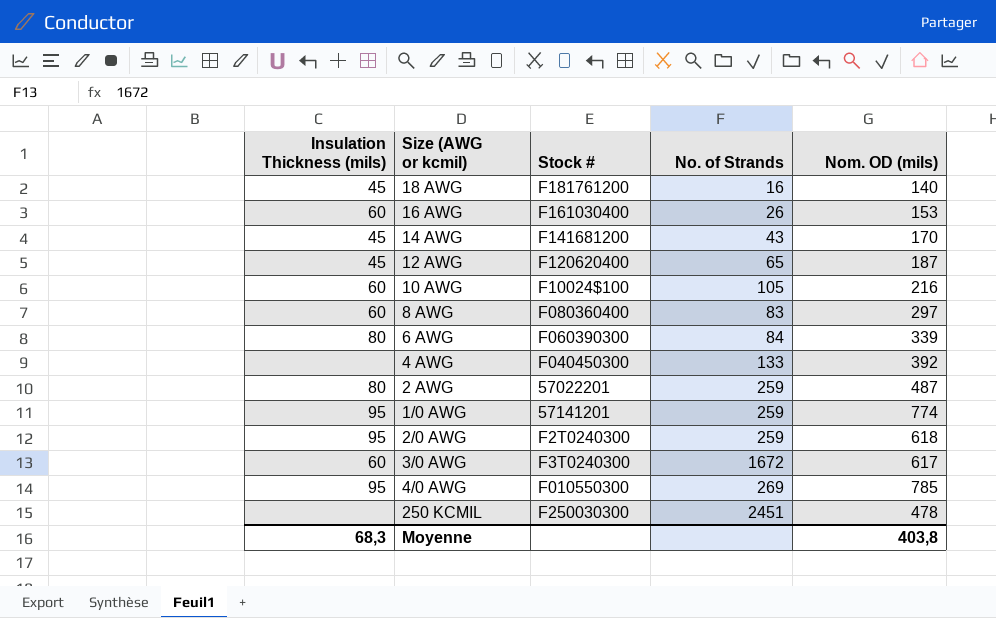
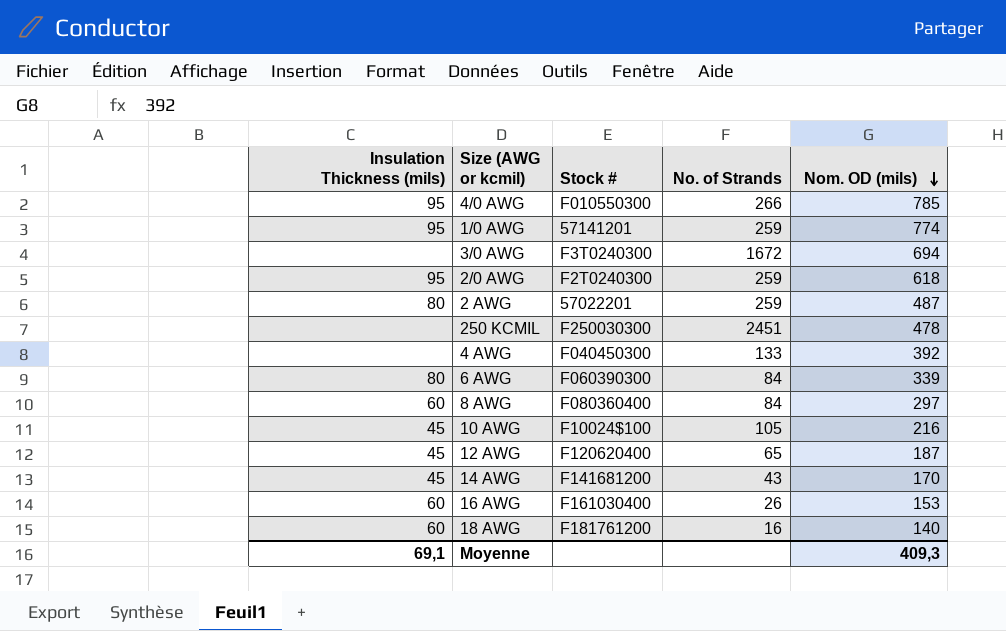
row order: none -> Nom. OD (mils) descending
4/0 AWG | No. of Strands: 269 -> 266
3/0 AWG | Insulation Thickness (mils): 60 -> none
3/0 AWG | Nom. OD (mils): 617 -> 694
8 AWG | No. of Strands: 83 -> 84
10 AWG | Insulation Thickness (mils): 60 -> 45
18 AWG | Insulation Thickness (mils): 45 -> 60
Moyenne | Insulation Thickness (mils): 68,3 -> 69,1
Moyenne | Nom. OD (mils): 403,8 -> 409,3

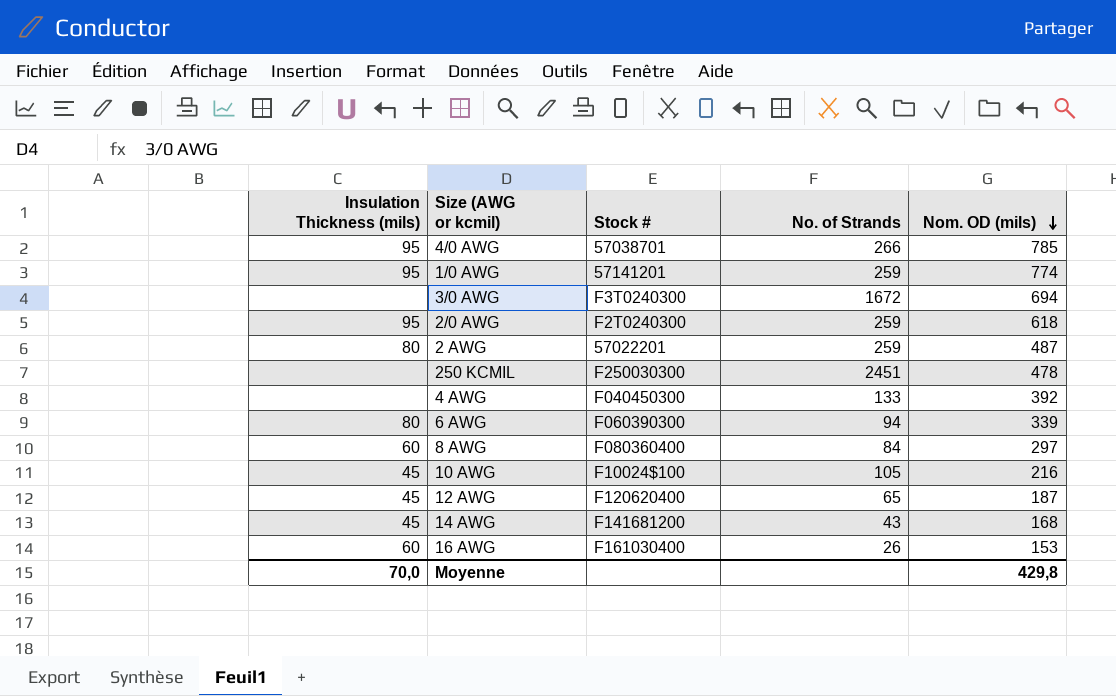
row 18 AWG: 60 | F181761200 | 16 | 140 -> none
4/0 AWG | Stock #: F010550300 -> 57038701
6 AWG | No. of Strands: 84 -> 94
14 AWG | Nom. OD (mils): 170 -> 168
Moyenne | Insulation Thickness (mils): 69,1 -> 70,0
Moyenne | Nom. OD (mils): 409,3 -> 429,8

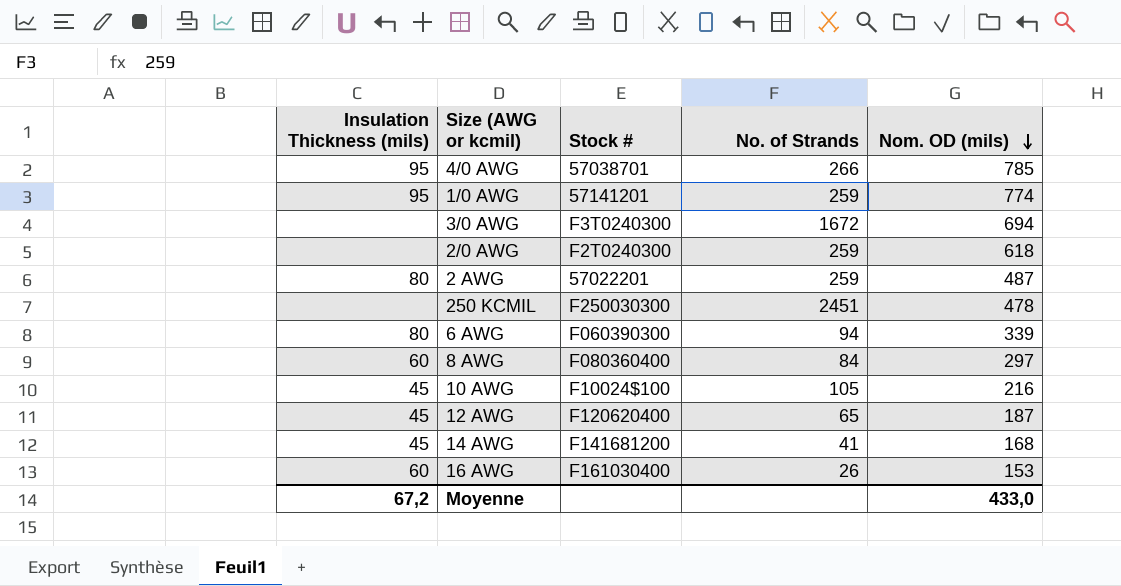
row 4 AWG: none | F040450300 | 133 | 392 -> none
2/0 AWG | Insulation Thickness (mils): 95 -> none
14 AWG | No. of Strands: 43 -> 41
Moyenne | Insulation Thickness (mils): 70,0 -> 67,2
Moyenne | Nom. OD (mils): 429,8 -> 433,0

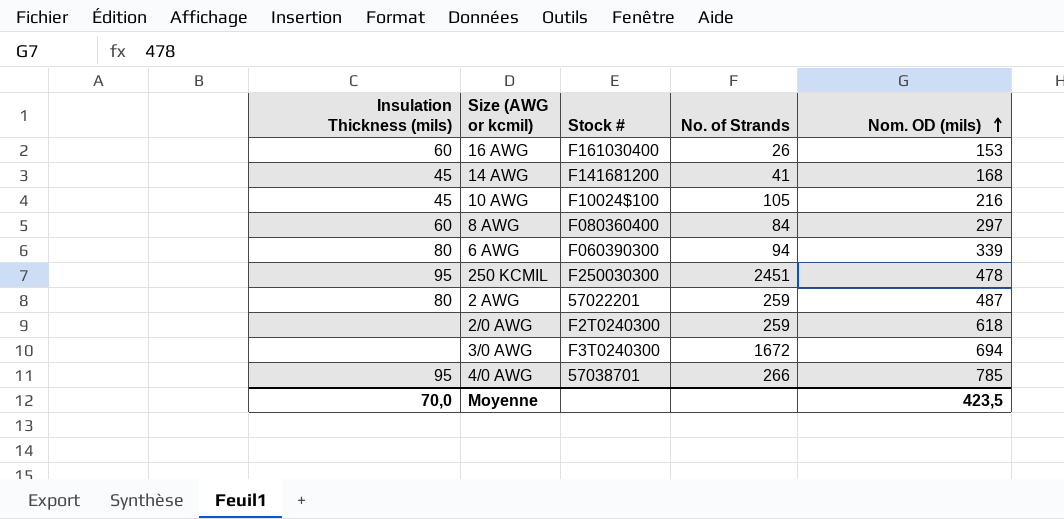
row order: Nom. OD (mils) descending -> Nom. OD (mils) ascending
row 1/0 AWG: 95 | 57141201 | 259 | 774 -> none
row 12 AWG: 45 | F120620400 | 65 | 187 -> none
250 KCMIL | Insulation Thickness (mils): none -> 95
Moyenne | Insulation Thickness (mils): 67,2 -> 70,0
Moyenne | Nom. OD (mils): 433,0 -> 423,5

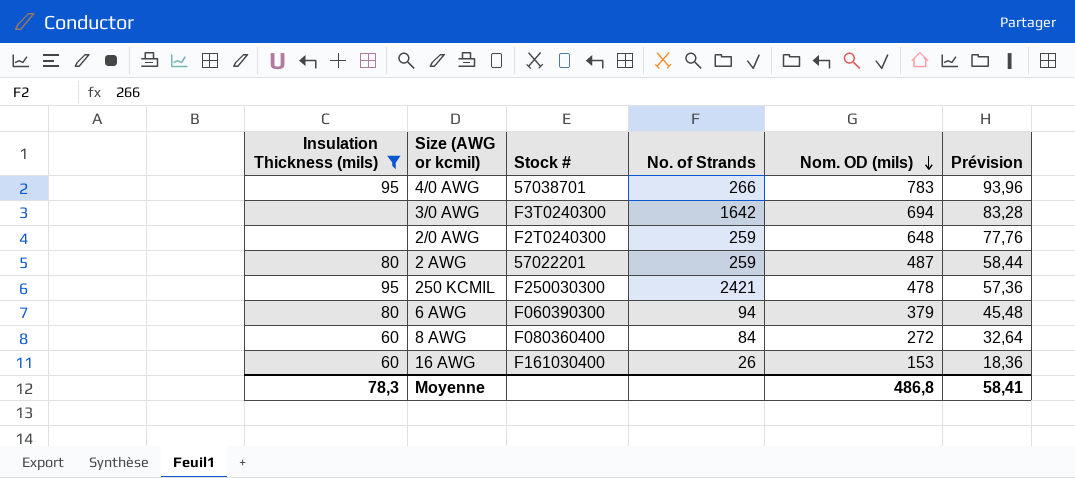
filter: none -> Insulation Thickness (mils) != 45
row order: Nom. OD (mils) ascending -> Nom. OD (mils) descending
column Prévision | formula: none -> [Nom. OD (mils)] * 0,12
4/0 AWG | Nom. OD (mils): 785 -> 783
3/0 AWG | No. of Strands: 1672 -> 1642
2/0 AWG | Nom. OD (mils): 618 -> 648
250 KCMIL | No. of Strands: 2451 -> 2421
6 AWG | Nom. OD (mils): 339 -> 379
8 AWG | Nom. OD (mils): 297 -> 272
Moyenne | Insulation Thickness (mils): 70,0 -> 78,3
Moyenne | Nom. OD (mils): 423,5 -> 486,8

